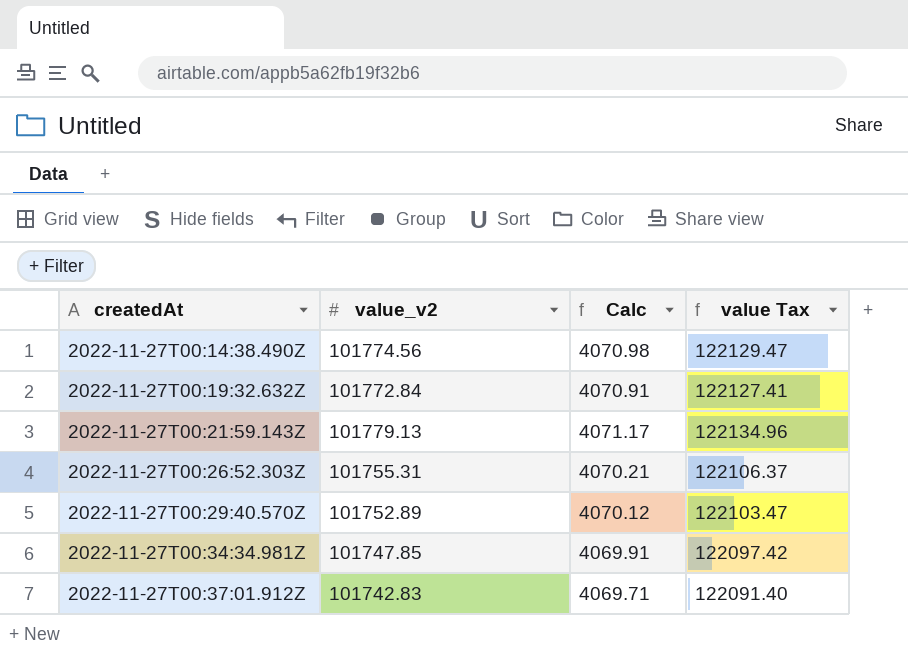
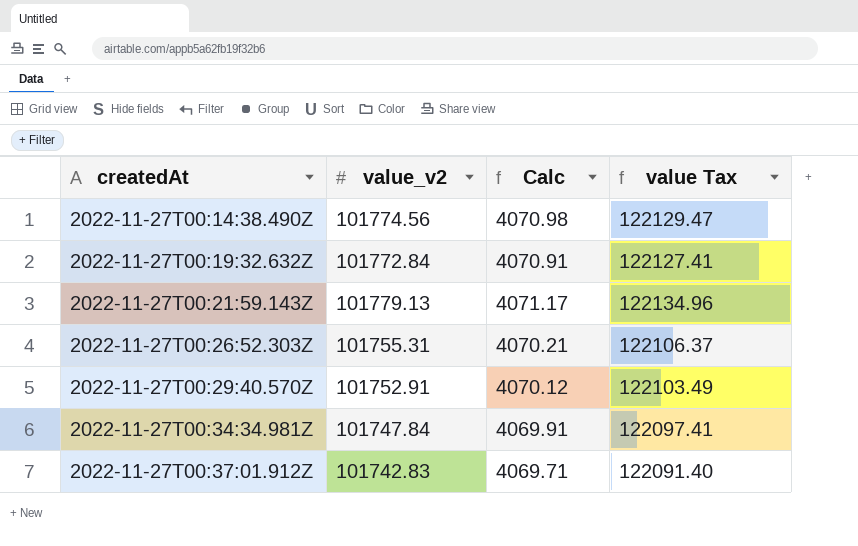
2022-11-27T00:29:40.570Z | value_v2: 101752.89 -> 101752.91
2022-11-27T00:29:40.570Z | value Tax: 122103.47 -> 122103.49
2022-11-27T00:34:34.981Z | value_v2: 101747.85 -> 101747.84
2022-11-27T00:34:34.981Z | value Tax: 122097.42 -> 122097.41

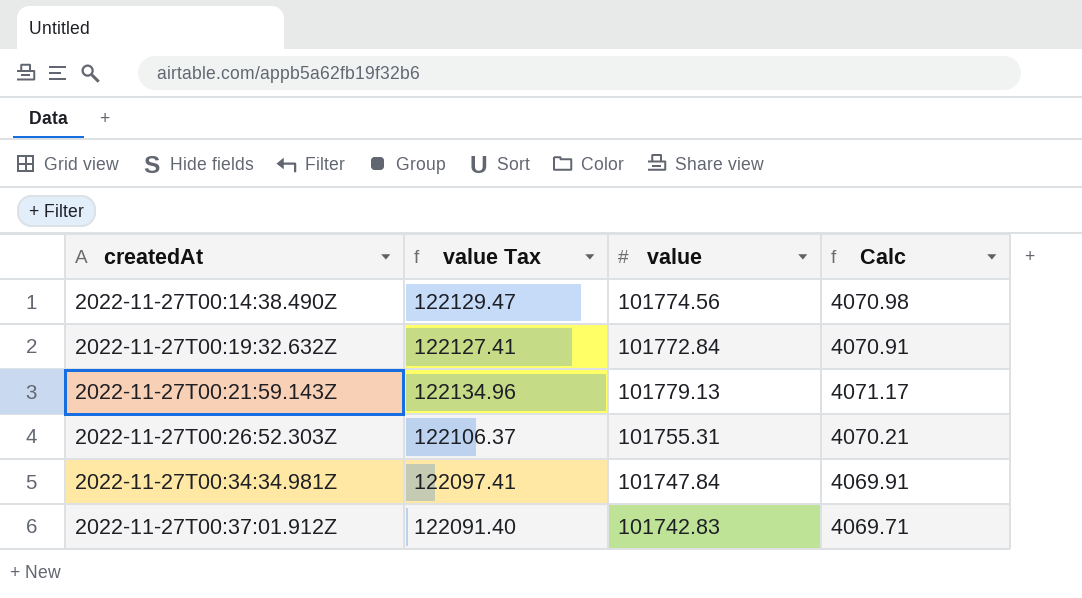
column value Tax | position: 4 -> 2
column name: value_v2 -> value
row 2022-11-27T00:29:40.570Z: 101752.91 | 4070.12 | 122103.49 -> none

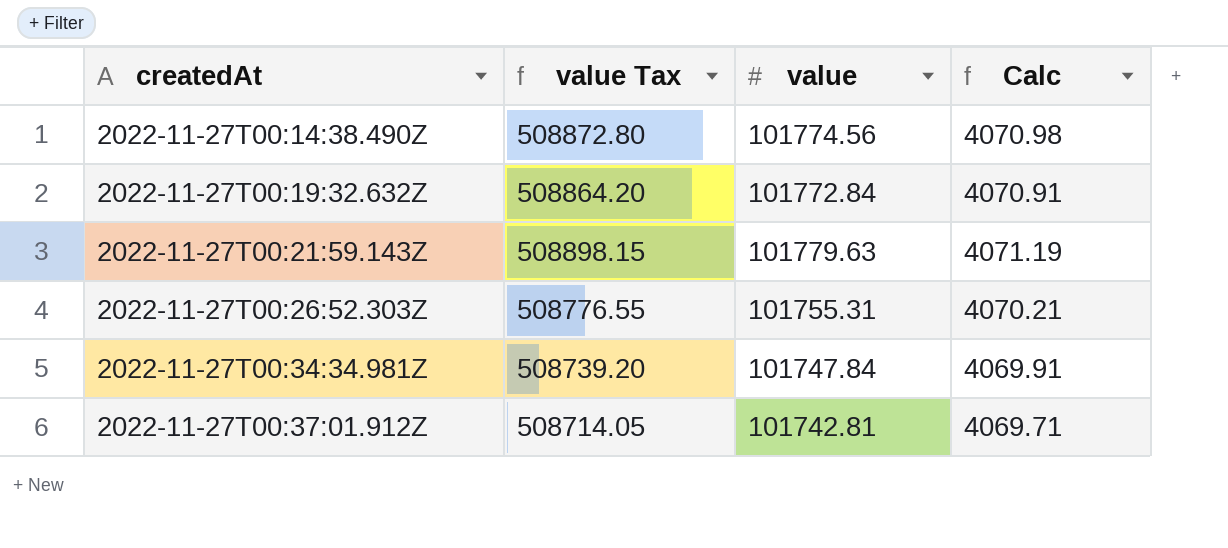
column value Tax | formula: [value] * 1.2 -> [value] * 5
2022-11-27T00:21:59.143Z | value: 101779.13 -> 101779.63
2022-11-27T00:21:59.143Z | Calc: 4071.17 -> 4071.19
2022-11-27T00:37:01.912Z | value: 101742.83 -> 101742.81

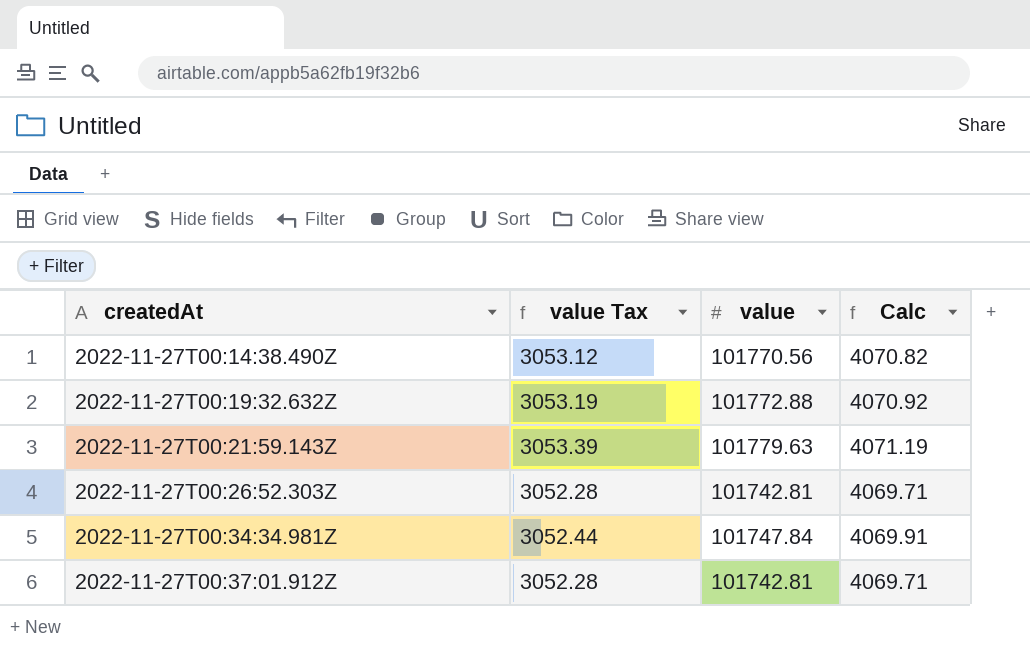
column value Tax | formula: [value] * 5 -> [value] * 0.03
2022-11-27T00:14:38.490Z | value: 101774.56 -> 101770.56
2022-11-27T00:14:38.490Z | Calc: 4070.98 -> 4070.82
2022-11-27T00:19:32.632Z | value: 101772.84 -> 101772.88
2022-11-27T00:19:32.632Z | Calc: 4070.91 -> 4070.92
2022-11-27T00:26:52.303Z | value: 101755.31 -> 101742.81
2022-11-27T00:26:52.303Z | Calc: 4070.21 -> 4069.71

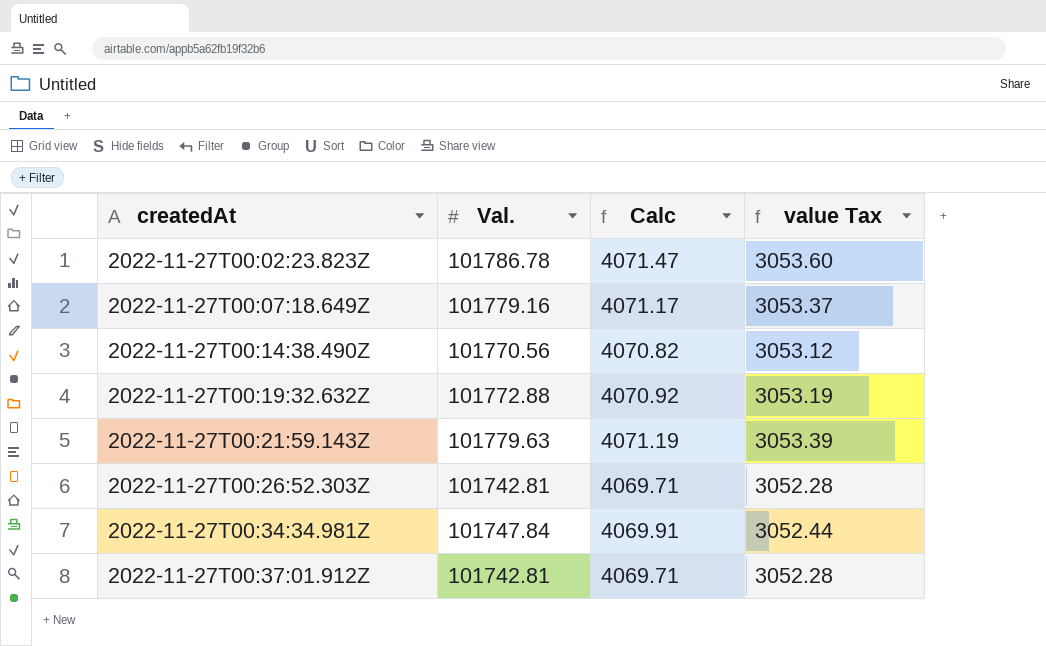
column name: value -> Val.
column value Tax | position: 2 -> 4
row 2022-11-27T00:02:23.823Z: none -> 101786.78 | 4071.47 | 3053.60
row 2022-11-27T00:07:18.649Z: none -> 101779.16 | 4071.17 | 3053.37

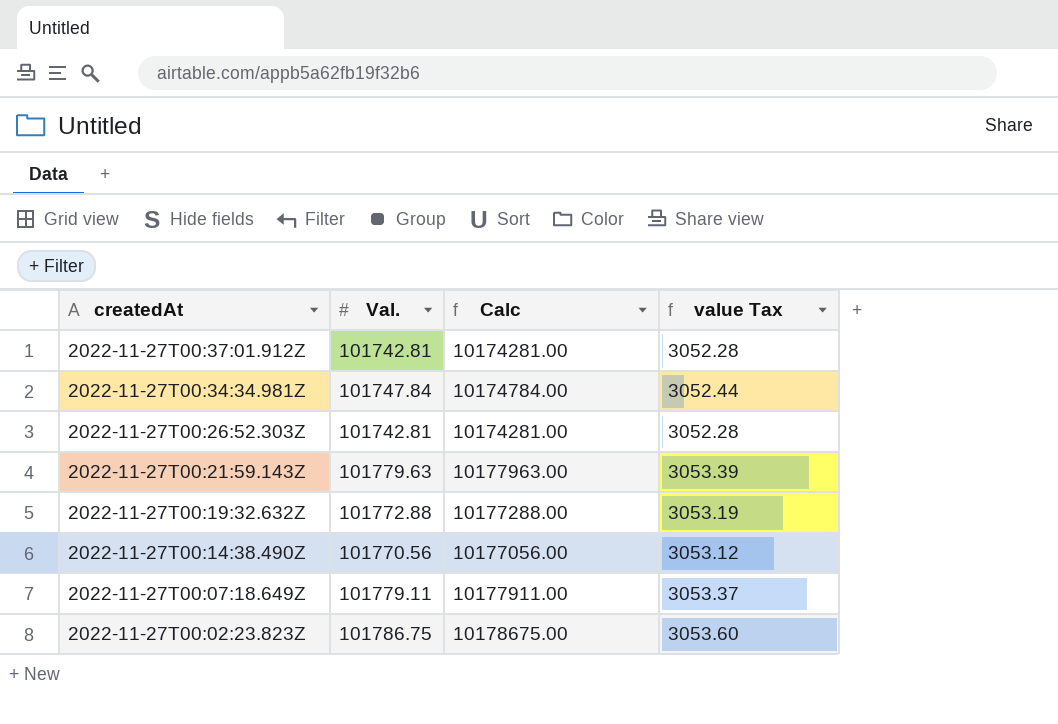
row order: createdAt ascending -> createdAt descending
column Calc | formula: [Val.] * 0.04 -> [Val.] * 100
2022-11-27T00:07:18.649Z | Val.: 101779.16 -> 101779.11
2022-11-27T00:02:23.823Z | Val.: 101786.78 -> 101786.75

